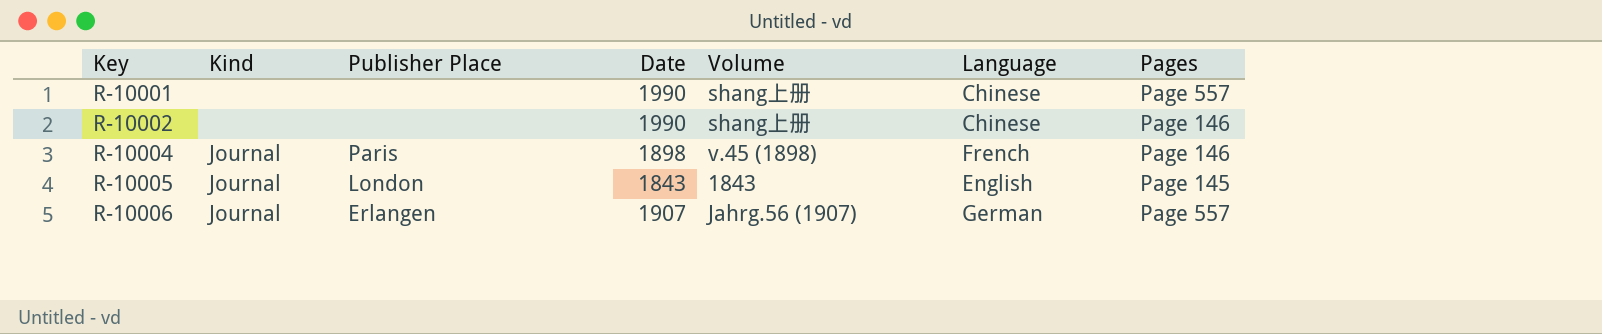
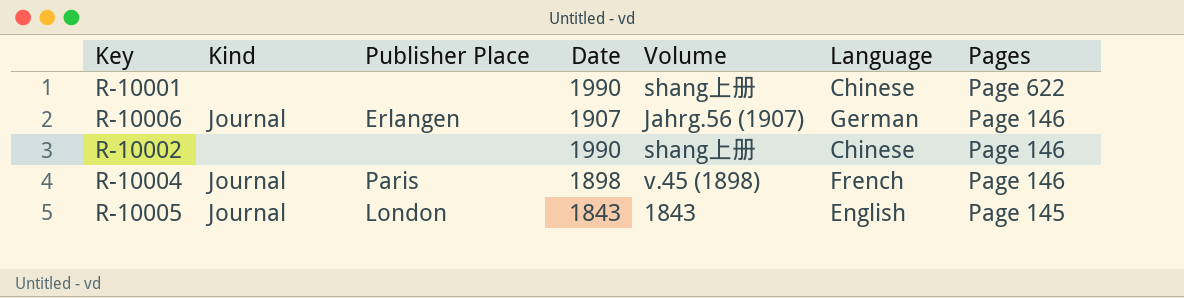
row order: Key ascending -> Pages descending
R-10001 | Pages: Page 557 -> Page 622
R-10006 | Pages: Page 557 -> Page 146

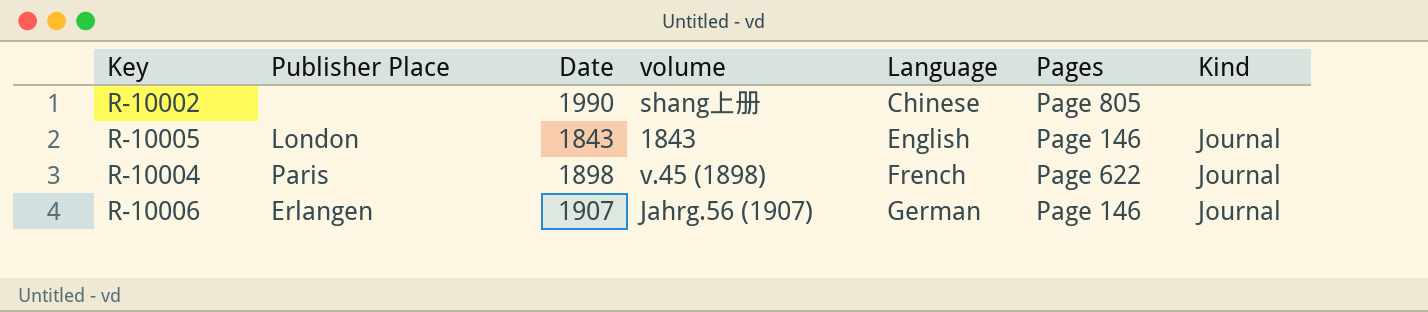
row order: Pages descending -> Language ascending
column name: Volume -> volume
column Kind | position: 2 -> 7
row R-10001: none | none | 1990 | shang上册 | Chinese | Page 622 -> none
R-10002 | Pages: Page 146 -> Page 805
R-10005 | Pages: Page 145 -> Page 146
R-10004 | Pages: Page 146 -> Page 622

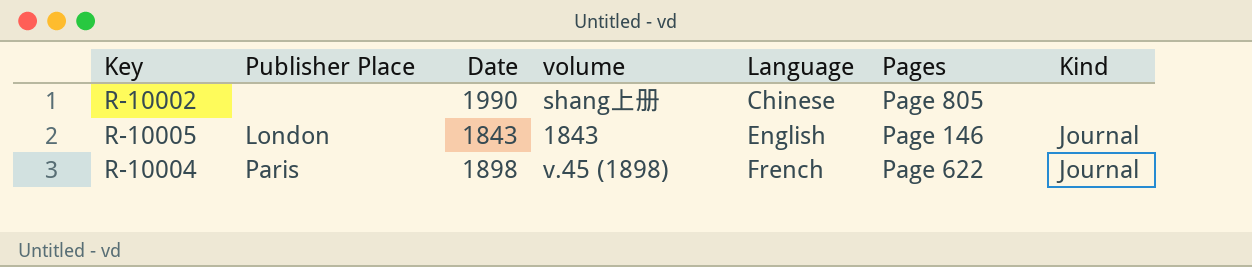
row R-10006: Erlangen | 1907 | Jahrg.56 (1907) | German | Page 146 | Journal -> none

